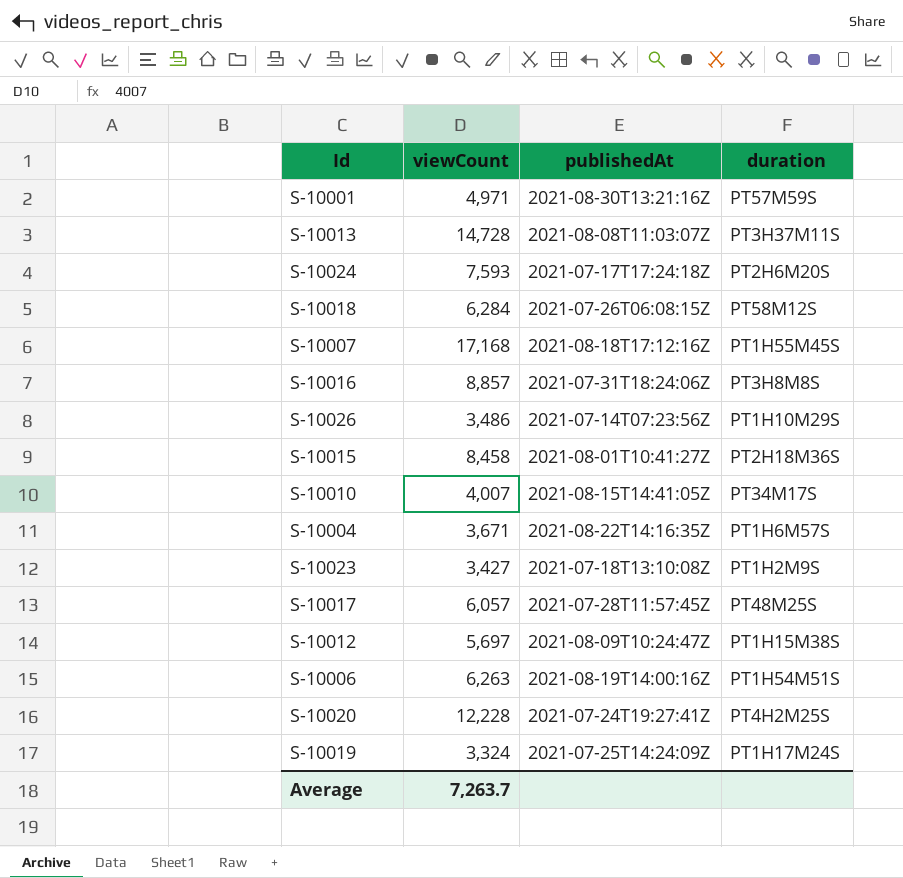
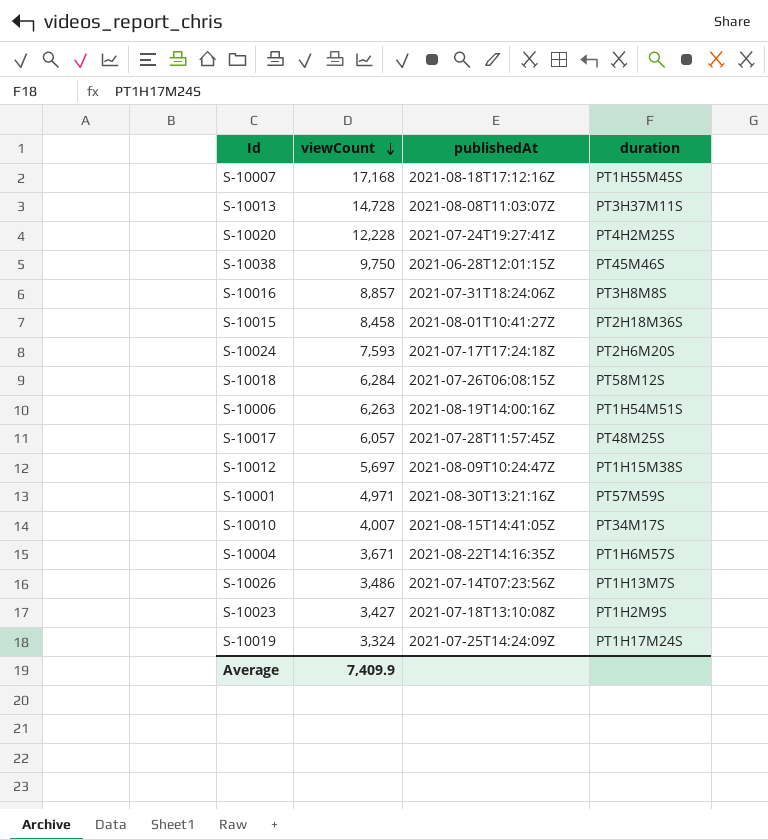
row order: none -> viewCount descending
row S-10038: none -> 9,750 | 2021-06-28T12:01:15Z | PT45M46S
S-10026 | duration: PT1H10M29S -> PT1H13M7S
Average | viewCount: 7,263.7 -> 7,409.9

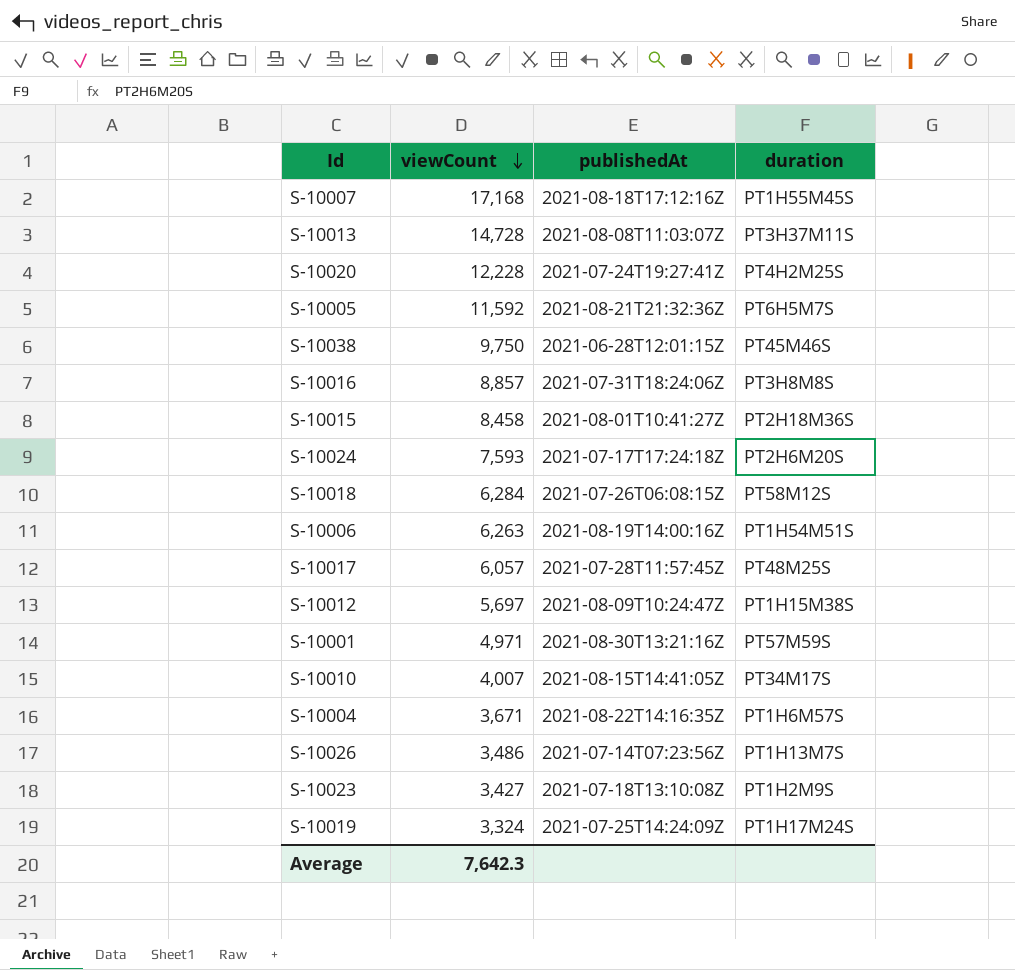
row S-10005: none -> 11,592 | 2021-08-21T21:32:36Z | PT6H5M7S
Average | viewCount: 7,409.9 -> 7,642.3

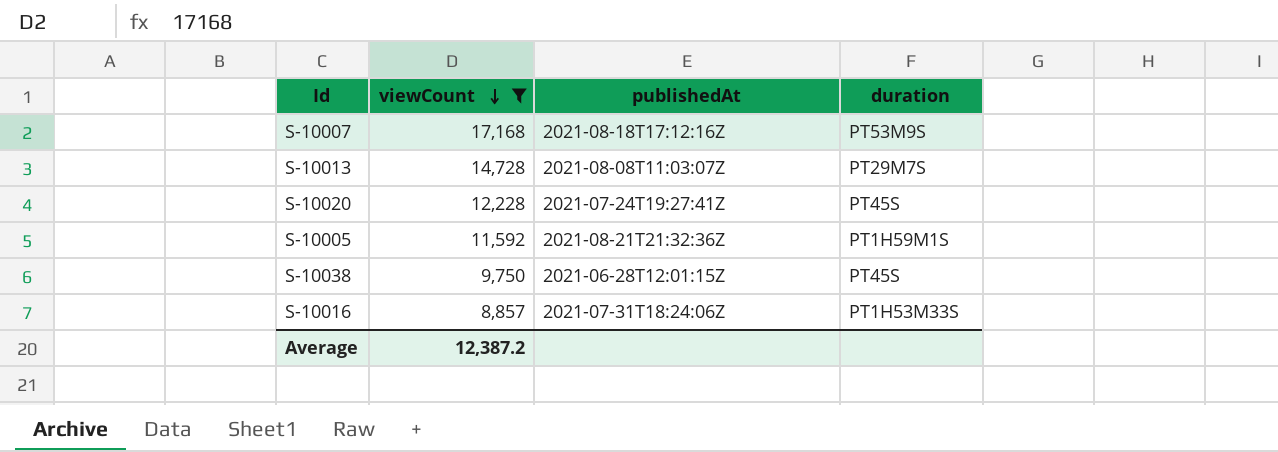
filter: none -> viewCount >= 8,857
S-10007 | duration: PT1H55M45S -> PT53M9S
S-10013 | duration: PT3H37M11S -> PT29M7S
S-10020 | duration: PT4H2M25S -> PT45S
S-10005 | duration: PT6H5M7S -> PT1H59M1S
S-10038 | duration: PT45M46S -> PT45S
S-10016 | duration: PT3H8M8S -> PT1H53M33S
Average | viewCount: 7,642.3 -> 12,387.2

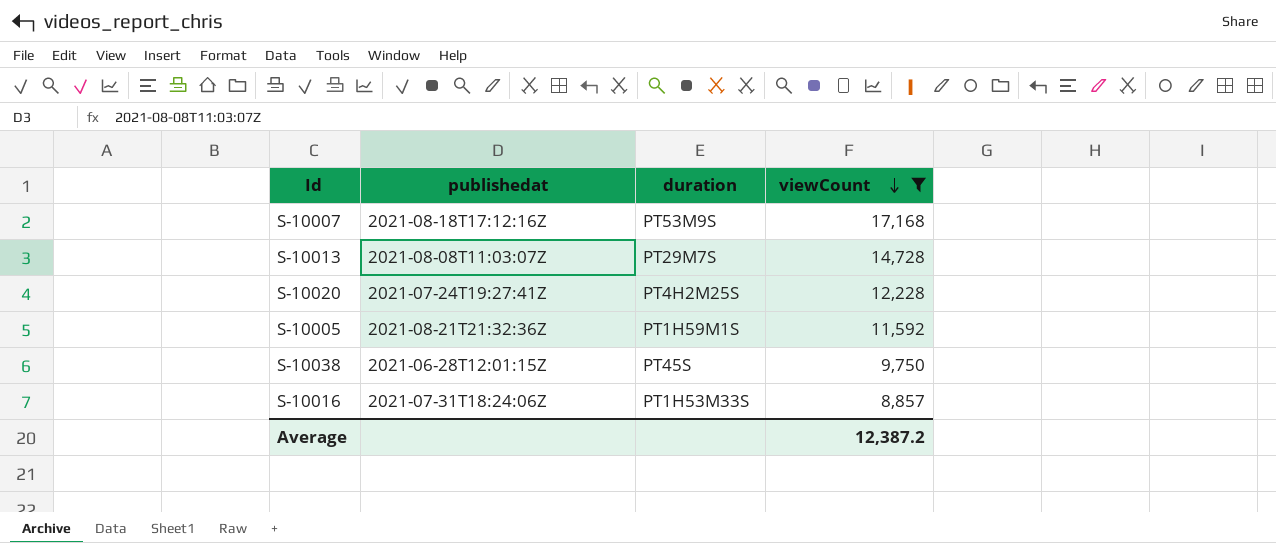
column name: publishedAt -> publishedat
column viewCount | position: 2 -> 4
S-10020 | duration: PT45S -> PT4H2M25S

